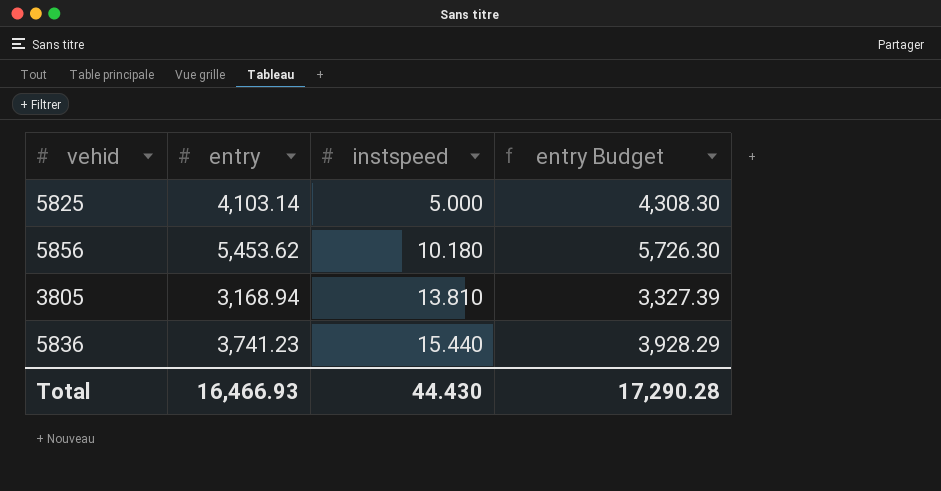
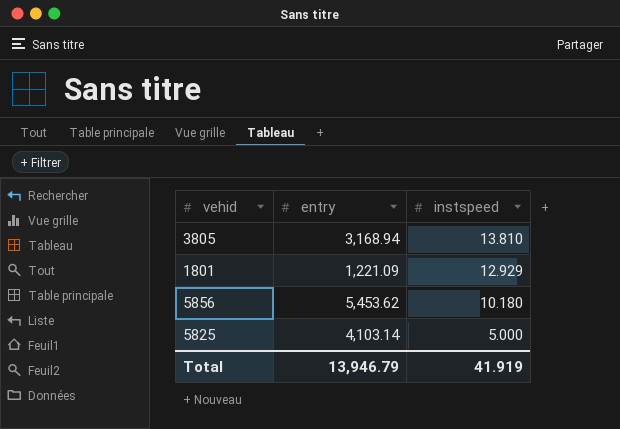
row order: instspeed ascending -> instspeed descending
column entry Budget | formula: [entry] * 1.05 -> none
row 5836: 3,741.23 | 15.440 | 3,928.29 -> none
row 1801: none -> 1,221.09 | 12.929
Total | entry: 16,466.93 -> 13,946.79
Total | instspeed: 44.430 -> 41.919

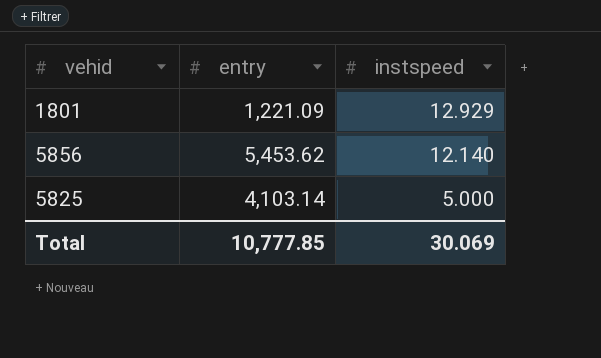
row 3805: 3,168.94 | 13.810 -> none
5856 | instspeed: 10.180 -> 12.140
Total | entry: 13,946.79 -> 10,777.85
Total | instspeed: 41.919 -> 30.069

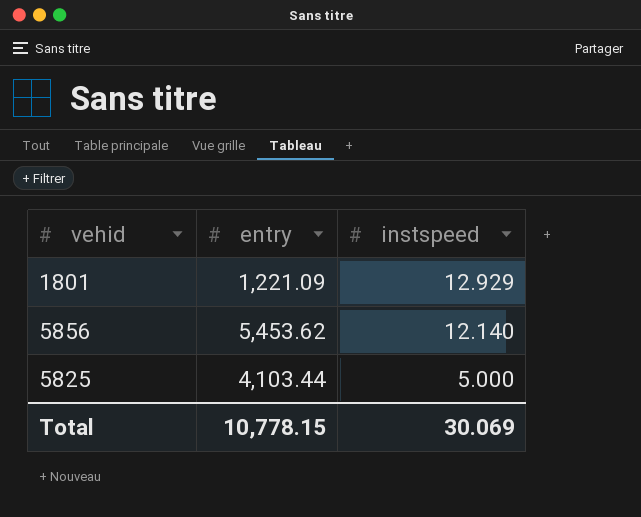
5825 | entry: 4,103.14 -> 4,103.44
Total | entry: 10,777.85 -> 10,778.15

